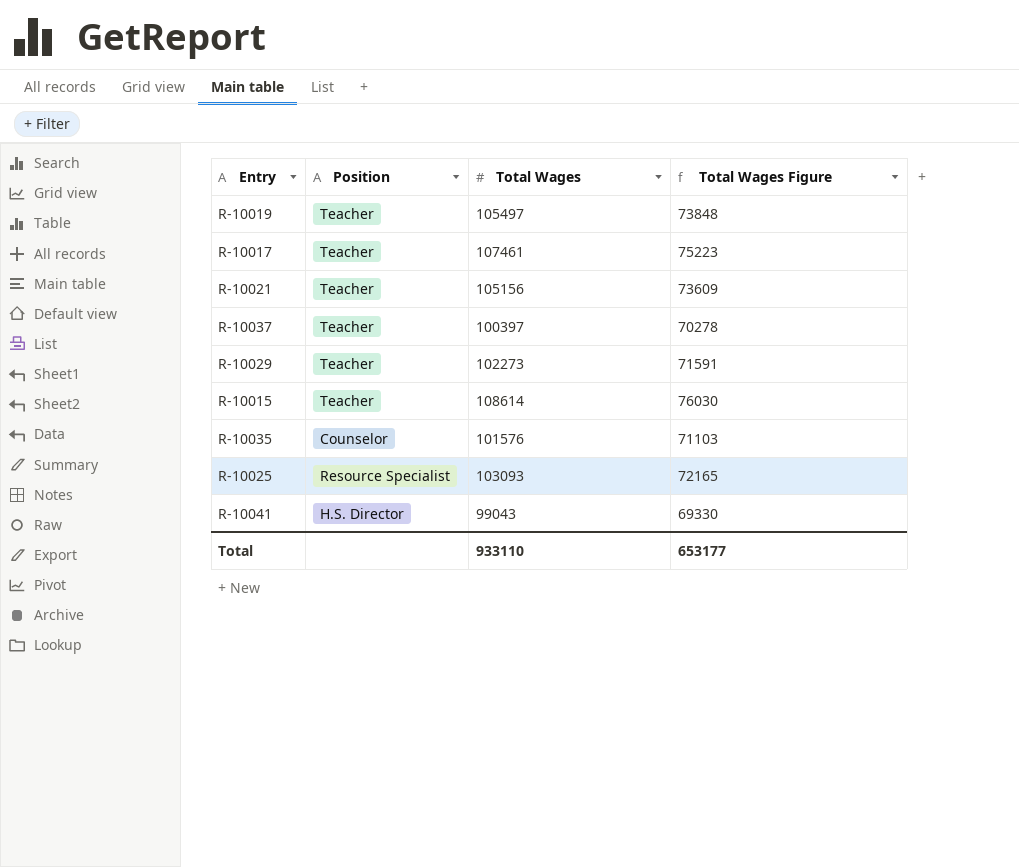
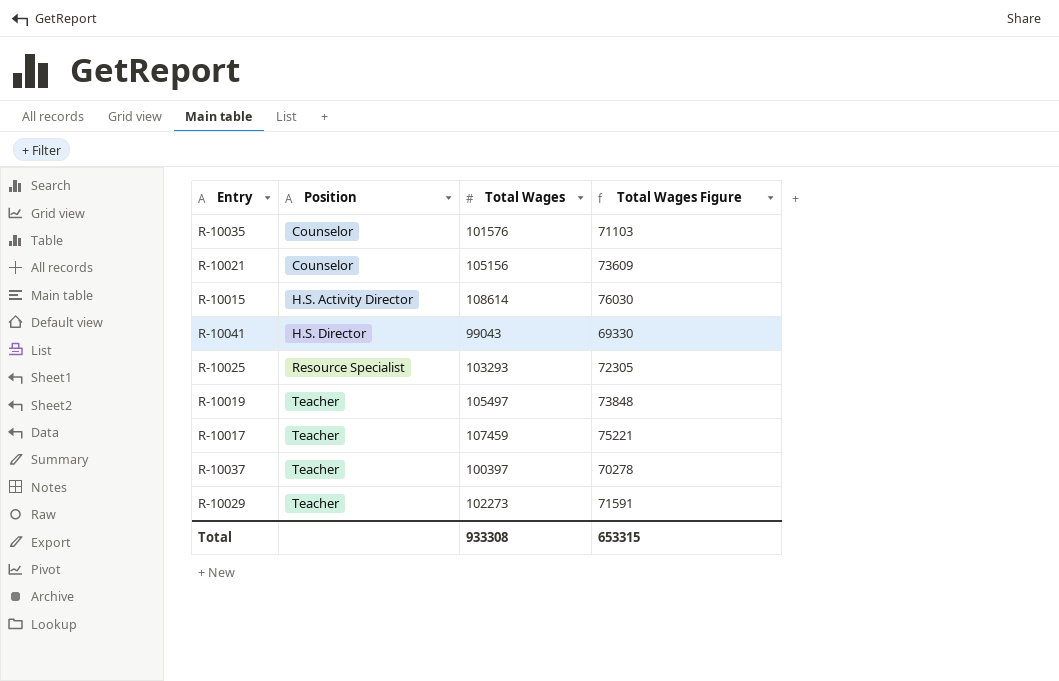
row order: none -> Position ascending
R-10021 | Position: Teacher -> Counselor
R-10015 | Position: Teacher -> H.S. Activity Director
R-10025 | Total Wages: 103093 -> 103293
R-10025 | Total Wages Figure: 72165 -> 72305
R-10017 | Total Wages: 107461 -> 107459
R-10017 | Total Wages Figure: 75223 -> 75221
Total | Total Wages: 933110 -> 933308
Total | Total Wages Figure: 653177 -> 653315

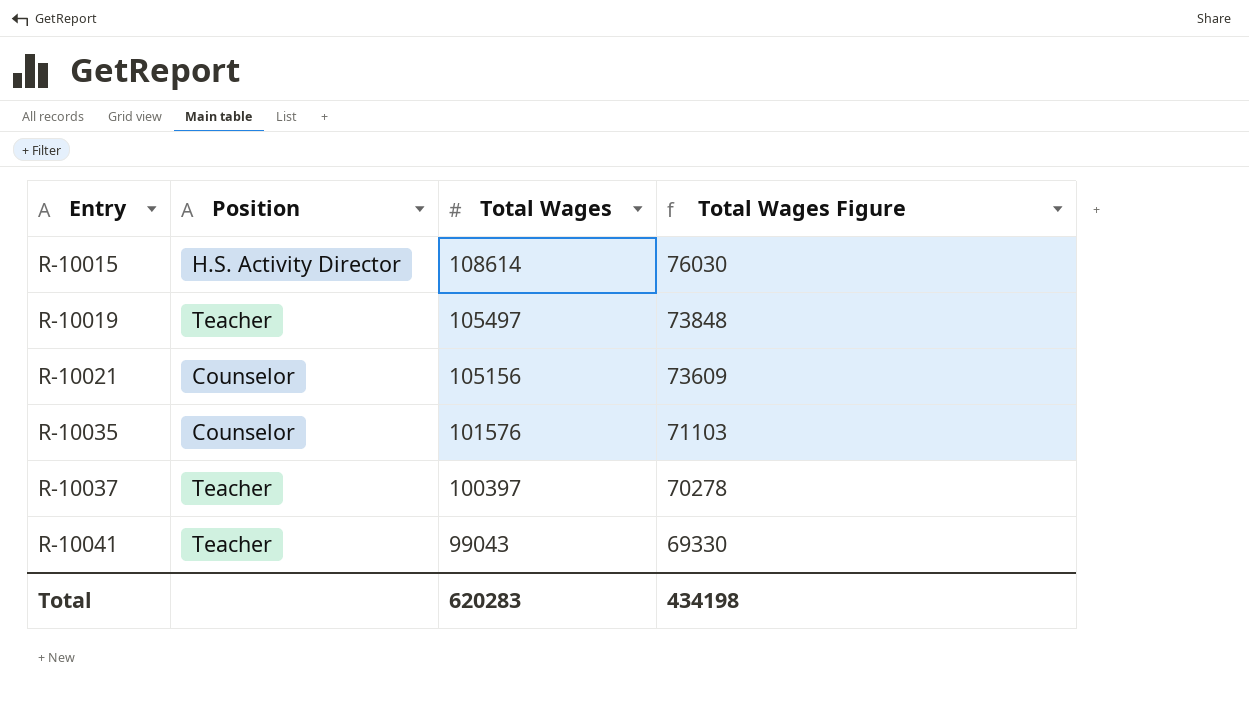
row order: Position ascending -> Entry ascending
row R-10025: Resource Specialist | 103293 | 72305 -> none
row R-10017: Teacher | 107459 | 75221 -> none
row R-10029: Teacher | 102273 | 71591 -> none
R-10041 | Position: H.S. Director -> Teacher
Total | Total Wages: 933308 -> 620283
Total | Total Wages Figure: 653315 -> 434198

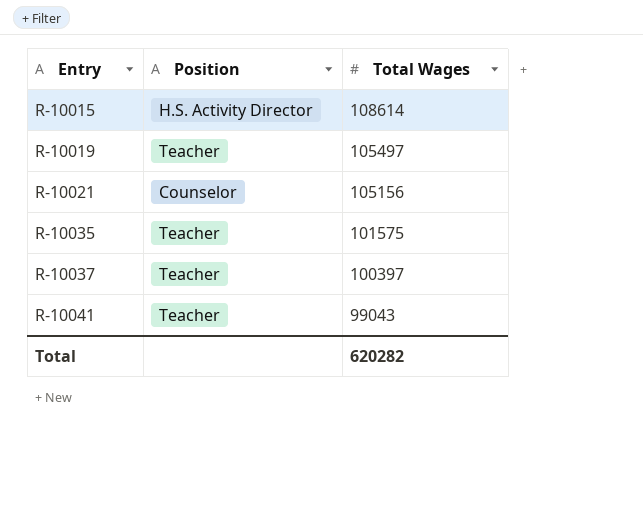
column Total Wages Figure | formula: [Total Wages] * 0.7 -> none
R-10035 | Position: Counselor -> Teacher
R-10035 | Total Wages: 101576 -> 101575
Total | Total Wages: 620283 -> 620282

